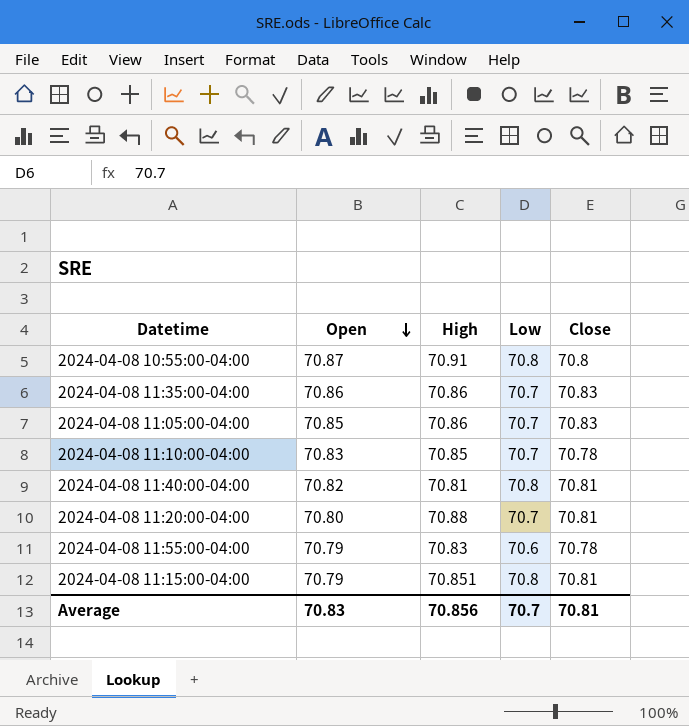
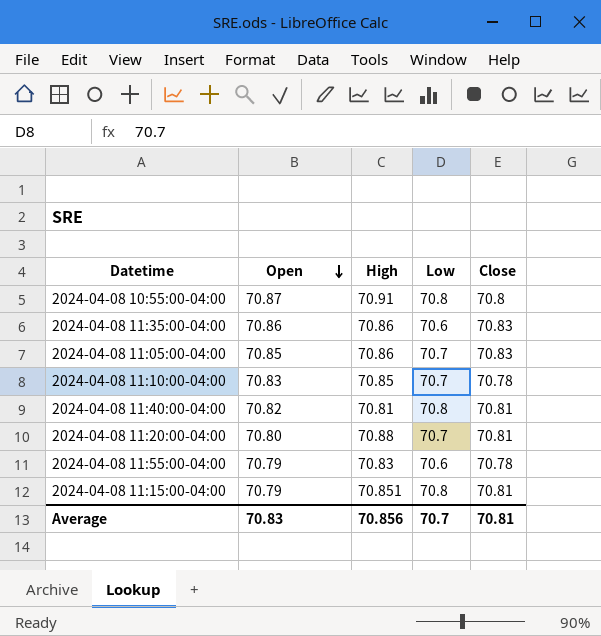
2024-04-08 11:35:00-04:00 | Low: 70.7 -> 70.6

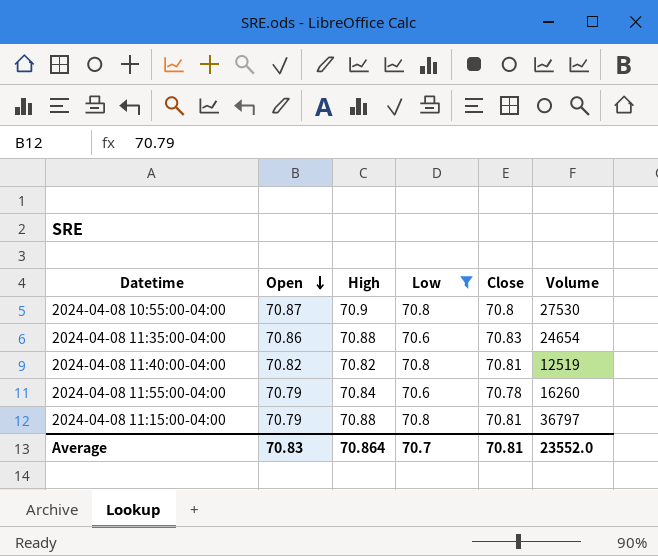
filter: none -> Low != 70.7
column Volume | position: none -> 6
2024-04-08 10:55:00-04:00 | High: 70.91 -> 70.9
2024-04-08 11:35:00-04:00 | High: 70.86 -> 70.88
2024-04-08 11:40:00-04:00 | High: 70.81 -> 70.82
2024-04-08 11:55:00-04:00 | High: 70.83 -> 70.84
2024-04-08 11:15:00-04:00 | High: 70.851 -> 70.88
Average | High: 70.856 -> 70.864

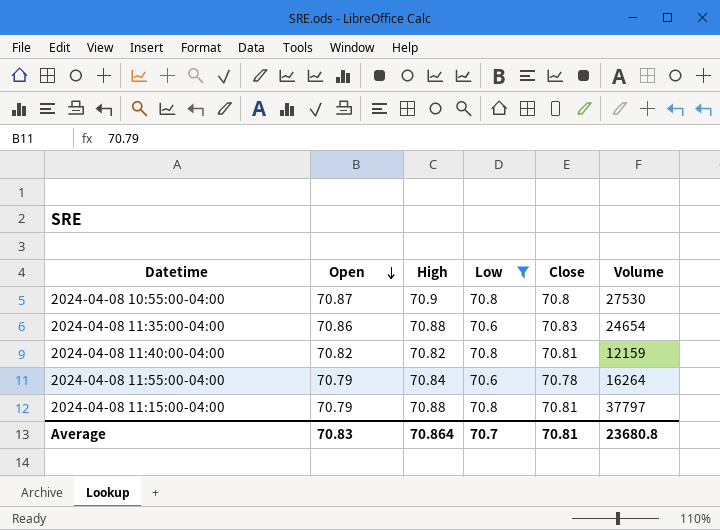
2024-04-08 11:40:00-04:00 | Volume: 12519 -> 12159
2024-04-08 11:55:00-04:00 | Volume: 16260 -> 16264
2024-04-08 11:15:00-04:00 | Volume: 36797 -> 37797
Average | Volume: 23552.0 -> 23680.8

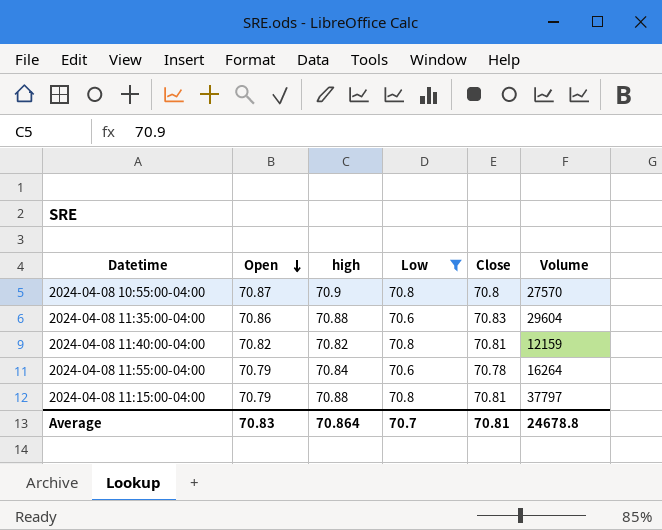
column name: High -> high
2024-04-08 10:55:00-04:00 | Volume: 27530 -> 27570
2024-04-08 11:35:00-04:00 | Volume: 24654 -> 29604
Average | Volume: 23680.8 -> 24678.8

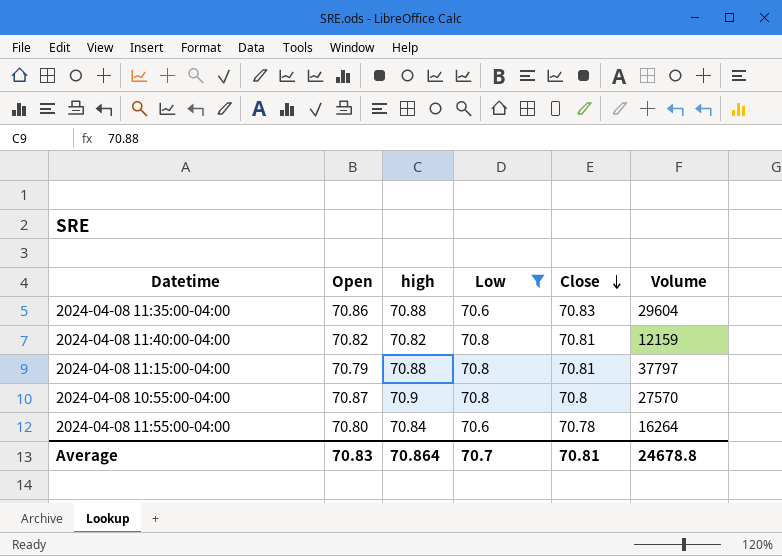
row order: Open descending -> Close descending
2024-04-08 11:55:00-04:00 | Open: 70.79 -> 70.80

